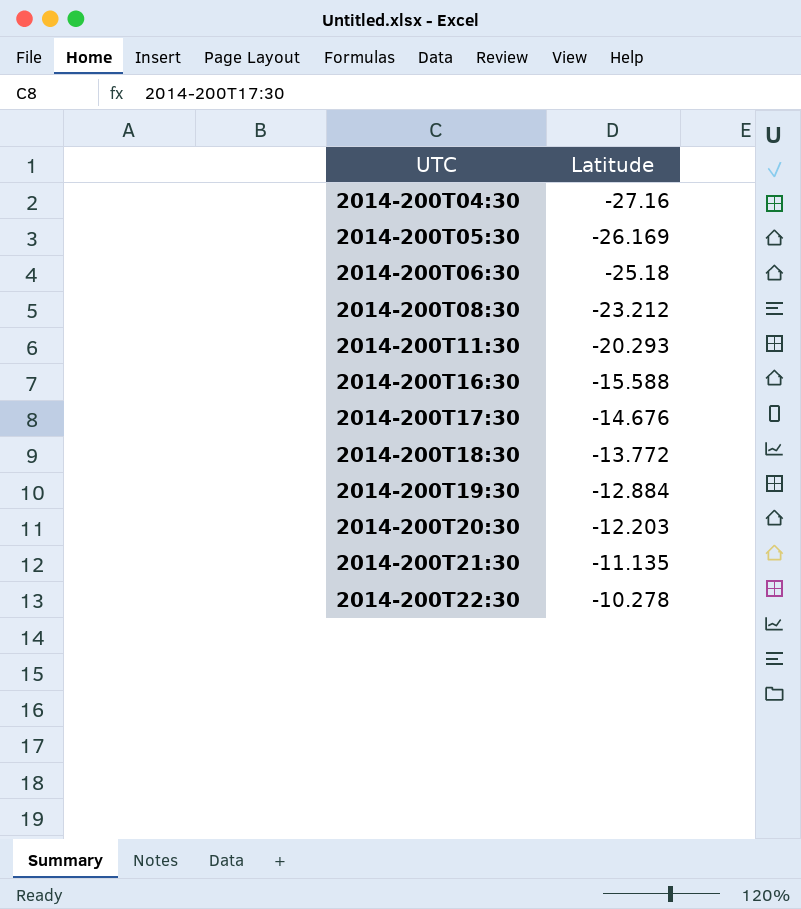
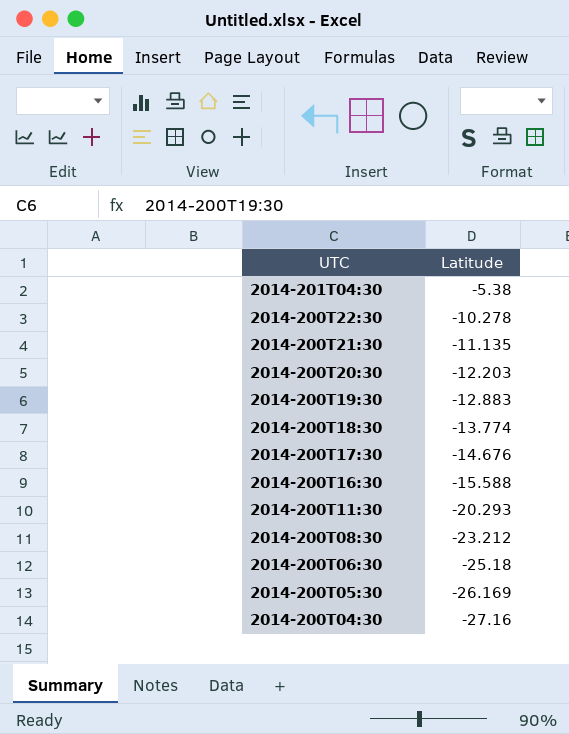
row order: UTC ascending -> UTC descending
row 2014-201T04:30: none -> -5.38
2014-200T19:30 | Latitude: -12.884 -> -12.883
2014-200T18:30 | Latitude: -13.772 -> -13.774

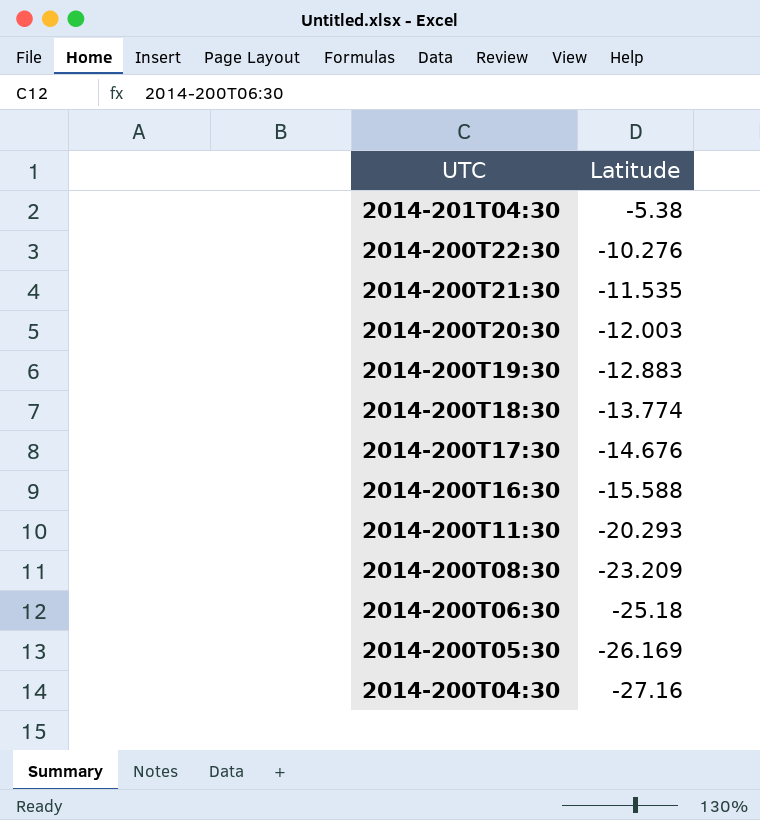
2014-200T22:30 | Latitude: -10.278 -> -10.276
2014-200T21:30 | Latitude: -11.135 -> -11.535
2014-200T20:30 | Latitude: -12.203 -> -12.003
2014-200T08:30 | Latitude: -23.212 -> -23.209

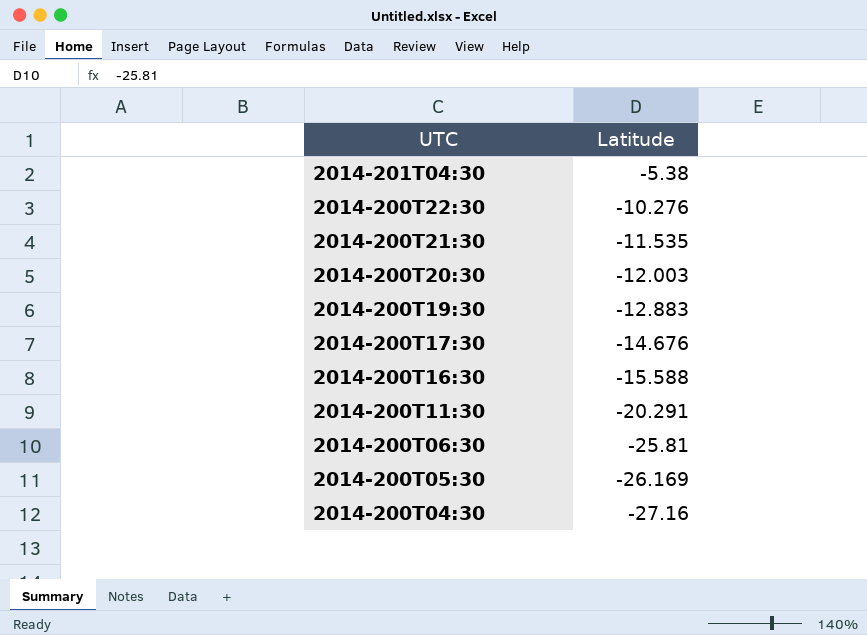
row 2014-200T18:30: -13.774 -> none
row 2014-200T08:30: -23.209 -> none
2014-200T11:30 | Latitude: -20.293 -> -20.291
2014-200T06:30 | Latitude: -25.18 -> -25.81

